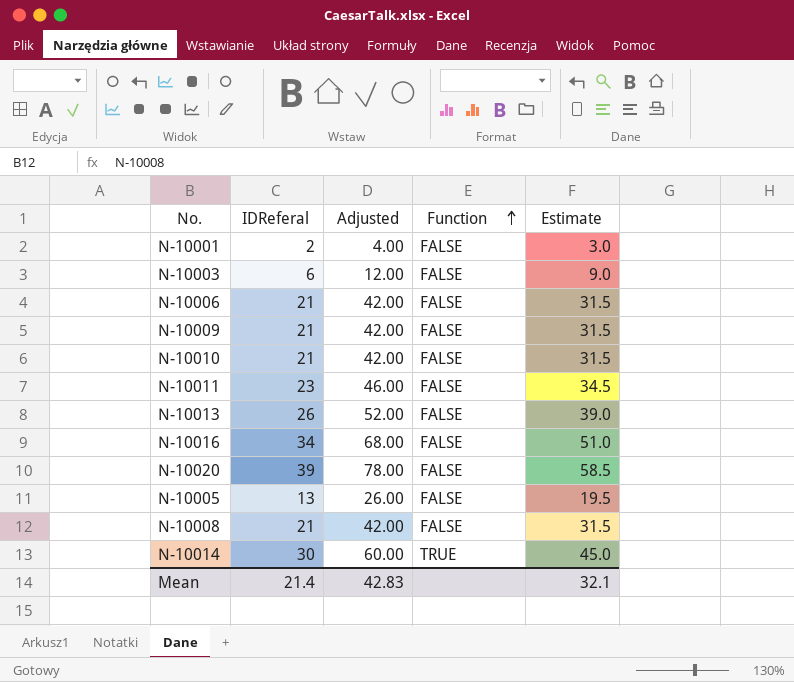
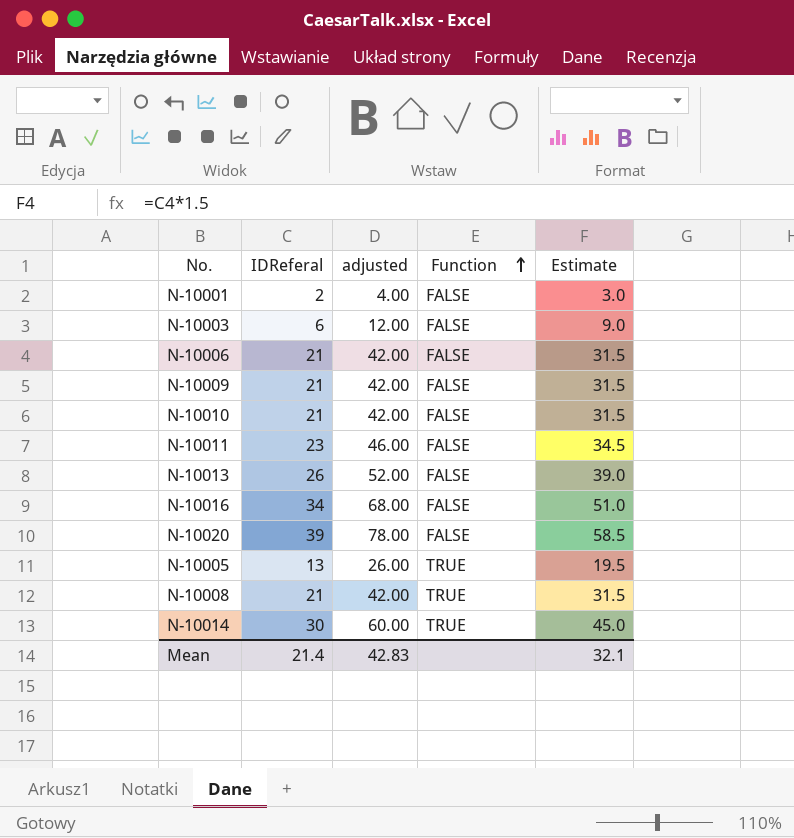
column name: Adjusted -> adjusted
N-10005 | Function: FALSE -> TRUE
N-10008 | Function: FALSE -> TRUE

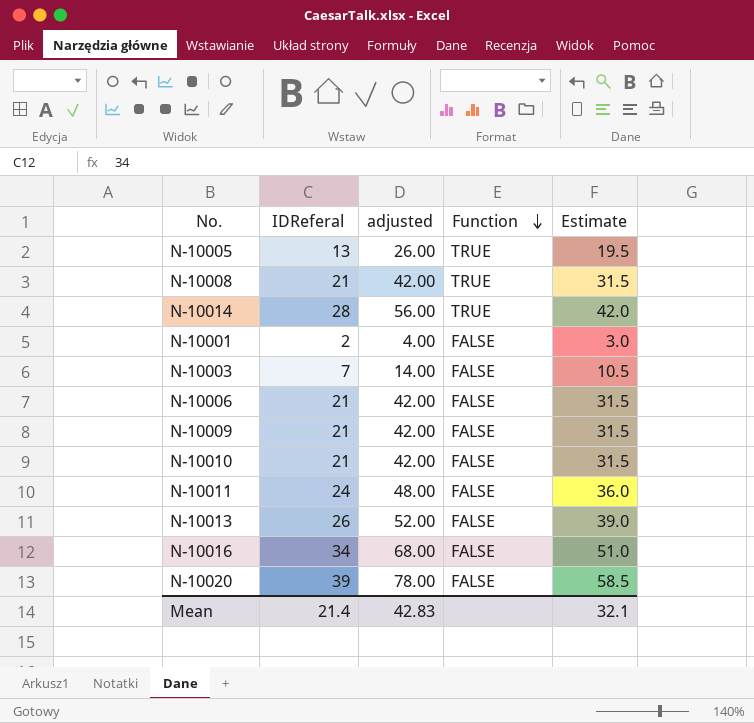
row order: Function ascending -> Function descending
N-10014 | IDReferal: 30 -> 28
N-10014 | adjusted: 60.00 -> 56.00
N-10014 | Estimate: 45.0 -> 42.0
N-10003 | IDReferal: 6 -> 7
N-10003 | adjusted: 12.00 -> 14.00
N-10003 | Estimate: 9.0 -> 10.5
N-10011 | IDReferal: 23 -> 24
N-10011 | adjusted: 46.00 -> 48.00
N-10011 | Estimate: 34.5 -> 36.0

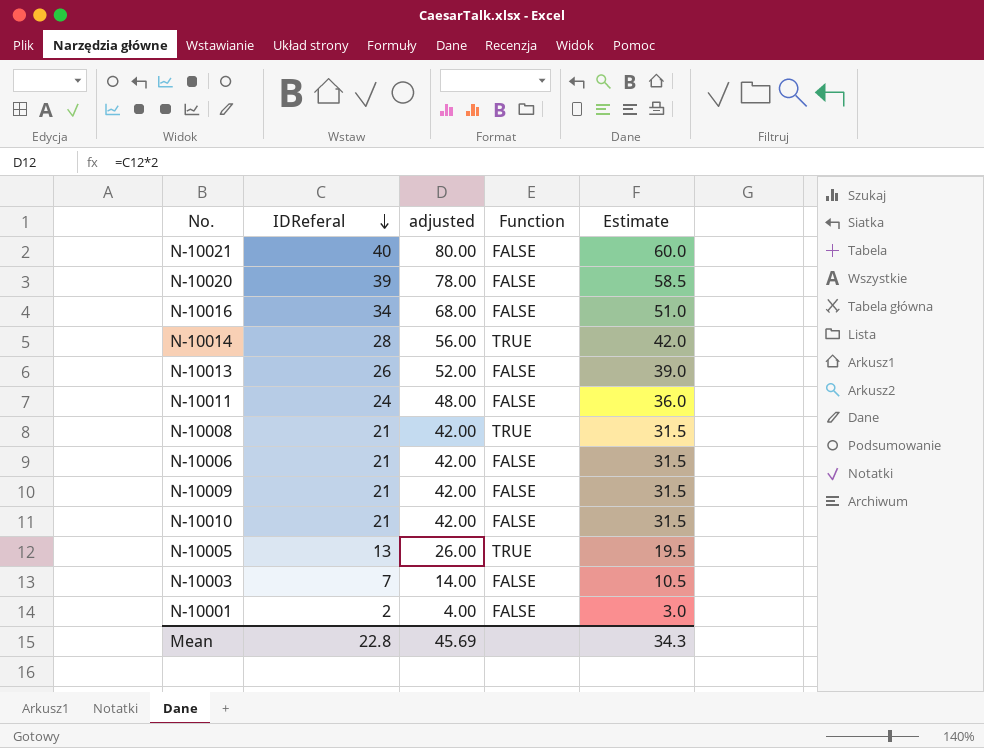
row order: Function descending -> IDReferal descending
row N-10021: none -> 40 | 80.00 | FALSE | 60.0
Mean | IDReferal: 21.4 -> 22.8
Mean | adjusted: 42.83 -> 45.69
Mean | Estimate: 32.1 -> 34.3

